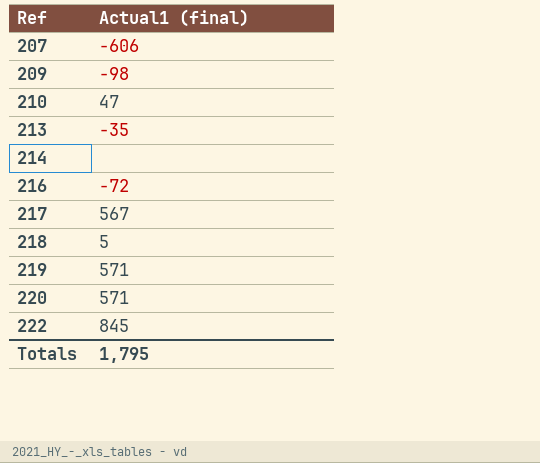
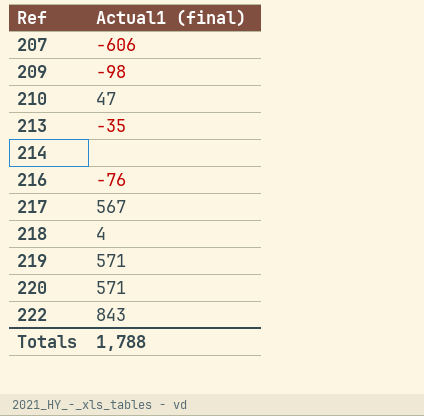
216 | Actual1 (final): -72 -> -76
218 | Actual1 (final): 5 -> 4
222 | Actual1 (final): 845 -> 843
Totals | Actual1 (final): 1,795 -> 1,788

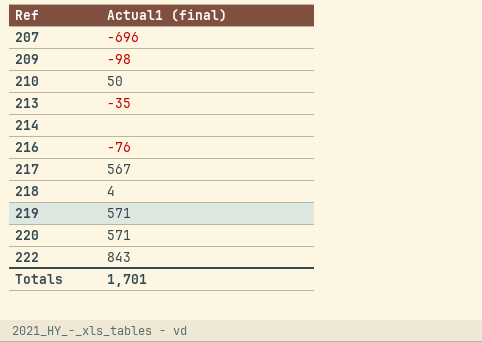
207 | Actual1 (final): -606 -> -696
210 | Actual1 (final): 47 -> 50
Totals | Actual1 (final): 1,788 -> 1,701

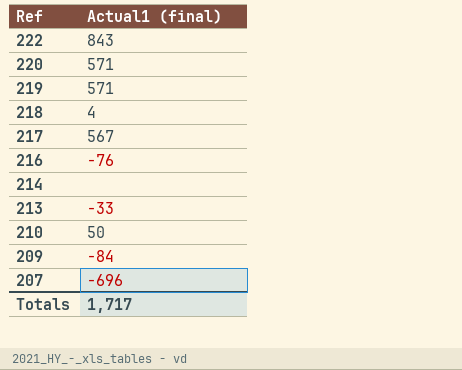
row order: Ref ascending -> Ref descending
213 | Actual1 (final): -35 -> -33
209 | Actual1 (final): -98 -> -84
Totals | Actual1 (final): 1,701 -> 1,717

